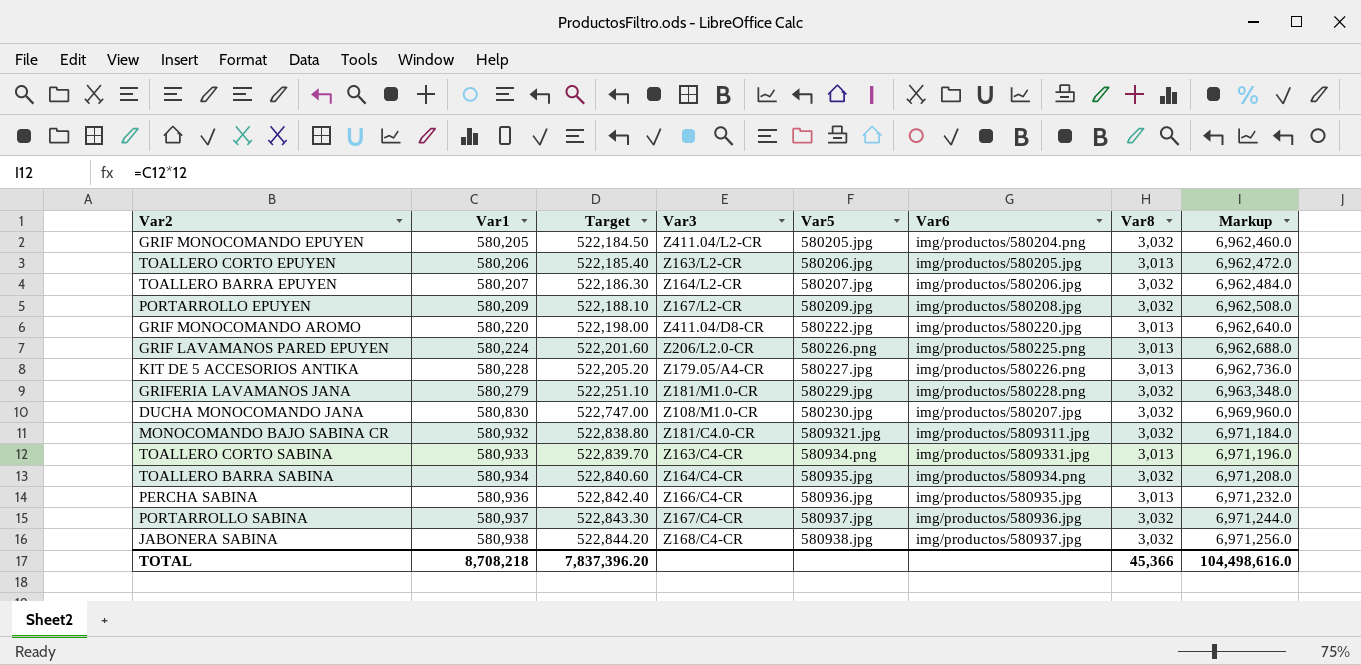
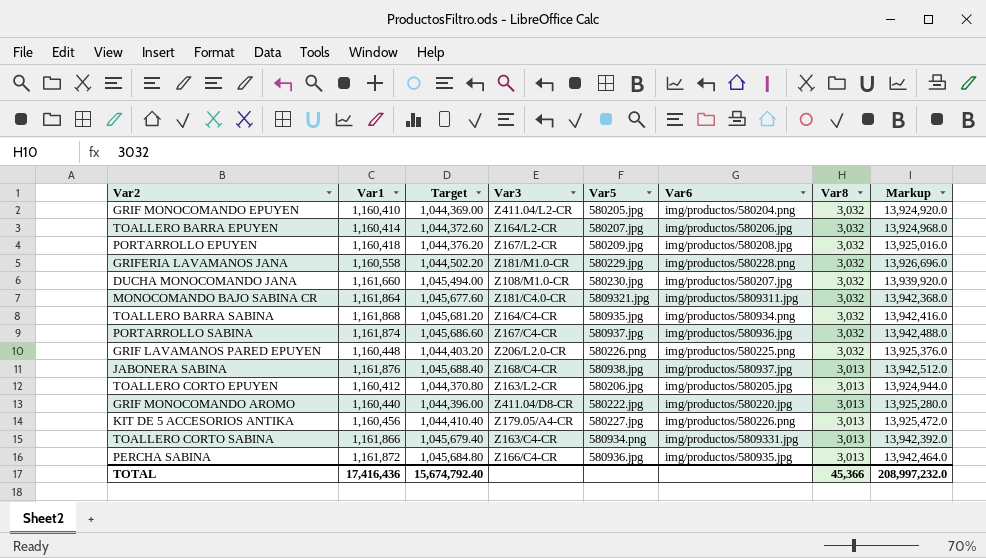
row order: Var1 ascending -> Var8 descending
GRIF MONOCOMANDO EPUYEN | Var1: 580,205 -> 1,160,410
GRIF MONOCOMANDO EPUYEN | Target: 522,184.50 -> 1,044,369.00
GRIF MONOCOMANDO EPUYEN | Markup: 6,962,460.0 -> 13,924,920.0
TOALLERO BARRA EPUYEN | Var1: 580,207 -> 1,160,414
TOALLERO BARRA EPUYEN | Target: 522,186.30 -> 1,044,372.60
TOALLERO BARRA EPUYEN | Markup: 6,962,484.0 -> 13,924,968.0
PORTARROLLO EPUYEN | Var1: 580,209 -> 1,160,418
PORTARROLLO EPUYEN | Target: 522,188.10 -> 1,044,376.20
PORTARROLLO EPUYEN | Markup: 6,962,508.0 -> 13,925,016.0
GRIFERIA LAVAMANOS JANA | Var1: 580,279 -> 1,160,558
GRIFERIA LAVAMANOS JANA | Target: 522,251.10 -> 1,044,502.20
GRIFERIA LAVAMANOS JANA | Markup: 6,963,348.0 -> 13,926,696.0
DUCHA MONOCOMANDO JANA | Var1: 580,830 -> 1,161,660
DUCHA MONOCOMANDO JANA | Target: 522,747.00 -> 1,045,494.00
DUCHA MONOCOMANDO JANA | Markup: 6,969,960.0 -> 13,939,920.0
MONOCOMANDO BAJO SABINA CR | Var1: 580,932 -> 1,161,864
MONOCOMANDO BAJO SABINA CR | Target: 522,838.80 -> 1,045,677.60
MONOCOMANDO BAJO SABINA CR | Markup: 6,971,184.0 -> 13,942,368.0
TOALLERO BARRA SABINA | Var1: 580,934 -> 1,161,868
TOALLERO BARRA SABINA | Target: 522,840.60 -> 1,045,681.20
TOALLERO BARRA SABINA | Markup: 6,971,208.0 -> 13,942,416.0
PORTARROLLO SABINA | Var1: 580,937 -> 1,161,874
PORTARROLLO SABINA | Target: 522,843.30 -> 1,045,686.60
PORTARROLLO SABINA | Markup: 6,971,244.0 -> 13,942,488.0
GRIF LAVAMANOS PARED EPUYEN | Var1: 580,224 -> 1,160,448
GRIF LAVAMANOS PARED EPUYEN | Target: 522,201.60 -> 1,044,403.20
GRIF LAVAMANOS PARED EPUYEN | Var8: 3,013 -> 3,032
GRIF LAVAMANOS PARED EPUYEN | Markup: 6,962,688.0 -> 13,925,376.0
JABONERA SABINA | Var1: 580,938 -> 1,161,876
JABONERA SABINA | Target: 522,844.20 -> 1,045,688.40
JABONERA SABINA | Var8: 3,032 -> 3,013
JABONERA SABINA | Markup: 6,971,256.0 -> 13,942,512.0
TOALLERO CORTO EPUYEN | Var1: 580,206 -> 1,160,412
TOALLERO CORTO EPUYEN | Target: 522,185.40 -> 1,044,370.80
TOALLERO CORTO EPUYEN | Markup: 6,962,472.0 -> 13,924,944.0
GRIF MONOCOMANDO AROMO | Var1: 580,220 -> 1,160,440
GRIF MONOCOMANDO AROMO | Target: 522,198.00 -> 1,044,396.00
GRIF MONOCOMANDO AROMO | Markup: 6,962,640.0 -> 13,925,280.0
KIT DE 5 ACCESORIOS ANTIKA | Var1: 580,228 -> 1,160,456
KIT DE 5 ACCESORIOS ANTIKA | Target: 522,205.20 -> 1,044,410.40
KIT DE 5 ACCESORIOS ANTIKA | Markup: 6,962,736.0 -> 13,925,472.0
TOALLERO CORTO SABINA | Var1: 580,933 -> 1,161,866
TOALLERO CORTO SABINA | Target: 522,839.70 -> 1,045,679.40
TOALLERO CORTO SABINA | Markup: 6,971,196.0 -> 13,942,392.0
PERCHA SABINA | Var1: 580,936 -> 1,161,872
PERCHA SABINA | Target: 522,842.40 -> 1,045,684.80
PERCHA SABINA | Markup: 6,971,232.0 -> 13,942,464.0
TOTAL | Var1: 8,708,218 -> 17,416,436
TOTAL | Target: 7,837,396.20 -> 15,674,792.40
TOTAL | Markup: 104,498,616.0 -> 208,997,232.0

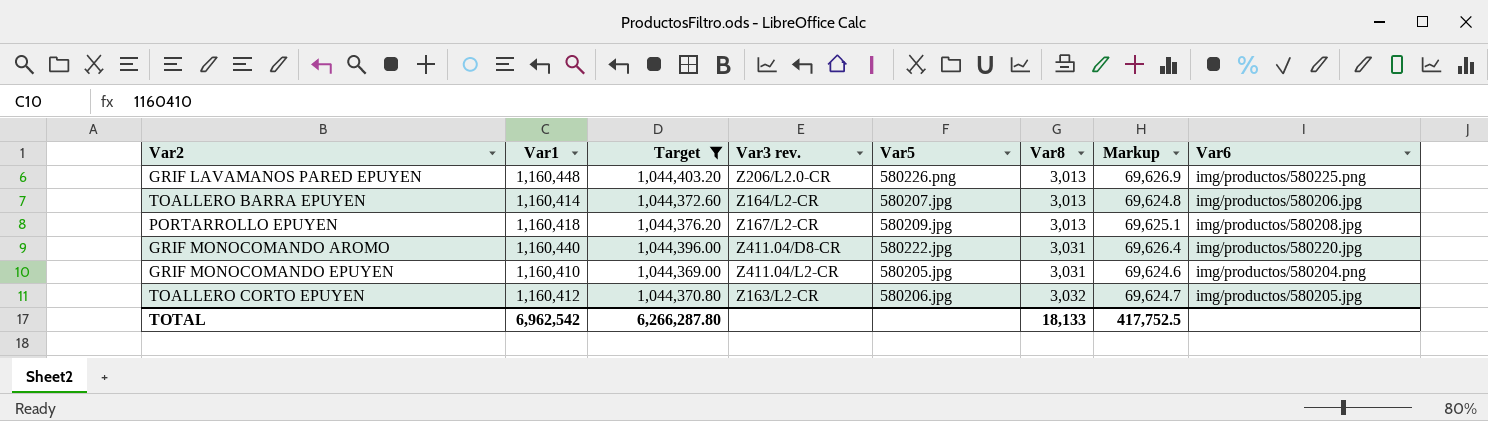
filter: none -> Target <= 1,044,403.20
row order: Var8 descending -> Var8 ascending
column name: Var3 -> Var3 rev.
column Markup | formula: [Var1] * 12 -> [Var1] * 0.06
column Var6 | position: 6 -> 8
GRIF LAVAMANOS PARED EPUYEN | Var8: 3,032 -> 3,013
TOALLERO BARRA EPUYEN | Var8: 3,032 -> 3,013
PORTARROLLO EPUYEN | Var8: 3,032 -> 3,013
GRIF MONOCOMANDO AROMO | Var8: 3,013 -> 3,031
GRIF MONOCOMANDO EPUYEN | Var8: 3,032 -> 3,031
TOALLERO CORTO EPUYEN | Var8: 3,013 -> 3,032
TOTAL | Var1: 17,416,436 -> 6,962,542
TOTAL | Target: 15,674,792.40 -> 6,266,287.80
TOTAL | Var8: 45,366 -> 18,133
TOTAL | Markup: 208,997,232.0 -> 417,752.5

